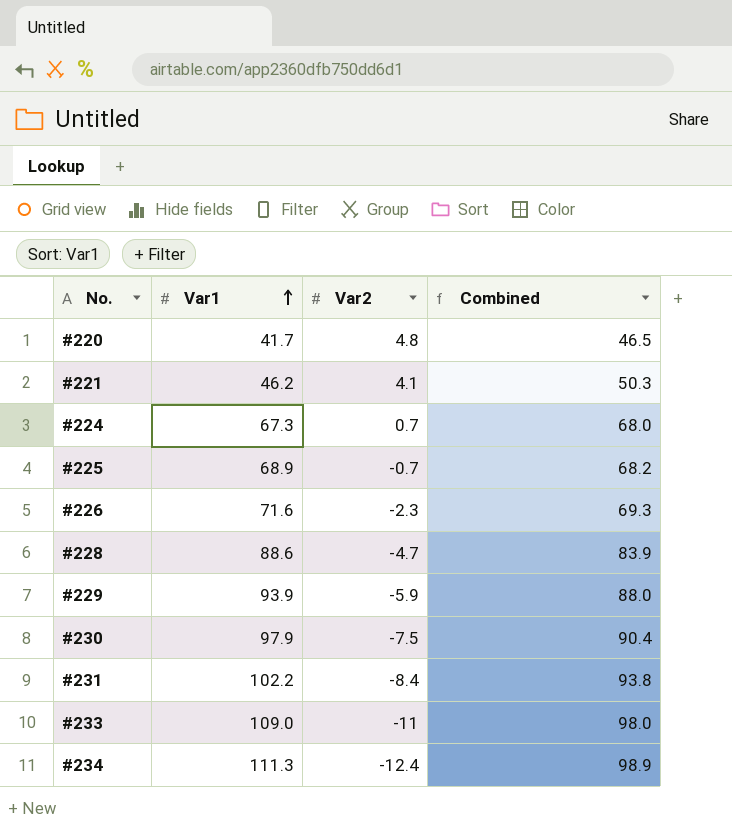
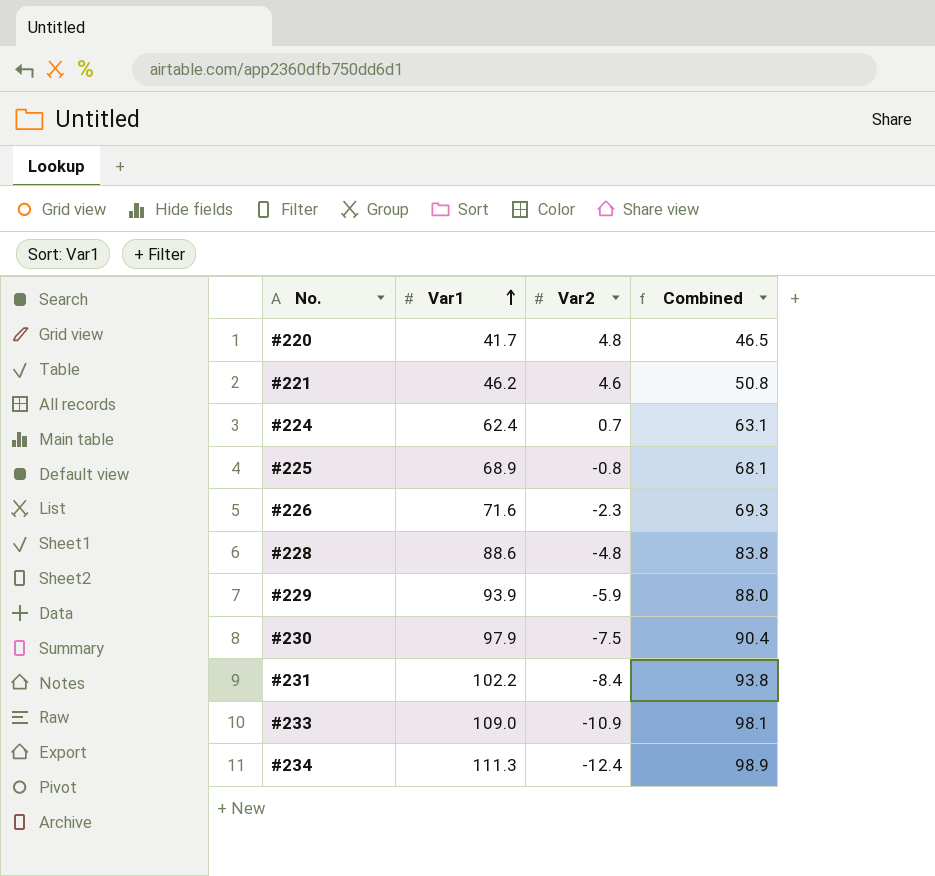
#221 | Var2: 4.1 -> 4.6
#221 | Combined: 50.3 -> 50.8
#224 | Var1: 67.3 -> 62.4
#224 | Combined: 68.0 -> 63.1
#225 | Var2: -0.7 -> -0.8
#225 | Combined: 68.2 -> 68.1
#228 | Var2: -4.7 -> -4.8
#228 | Combined: 83.9 -> 83.8
#233 | Var2: -11 -> -10.9
#233 | Combined: 98.0 -> 98.1

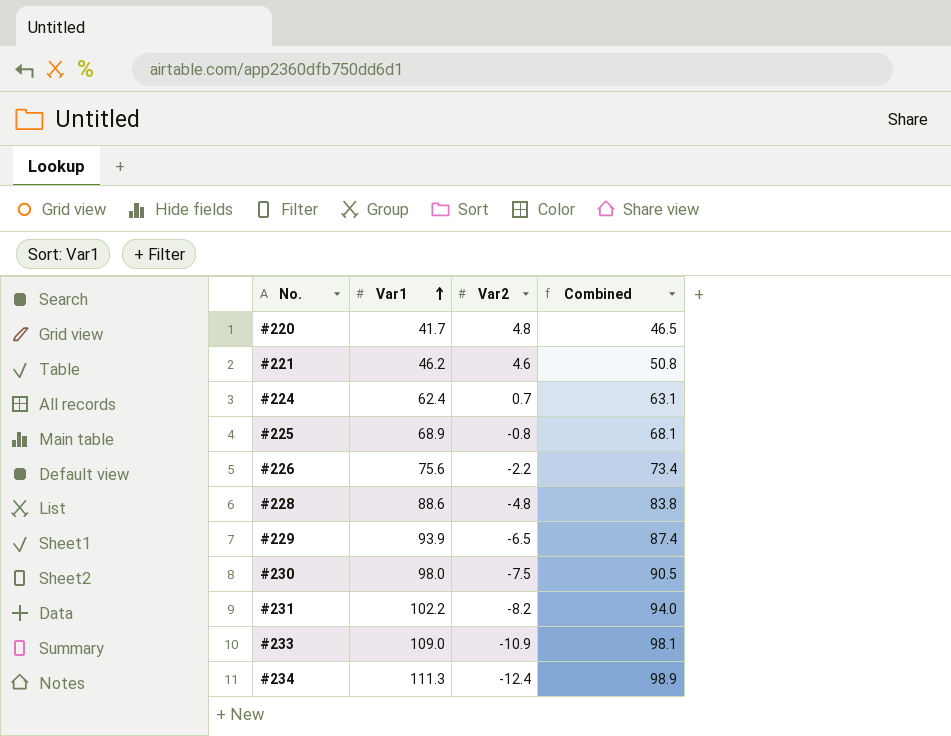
#226 | Var1: 71.6 -> 75.6
#226 | Var2: -2.3 -> -2.2
#226 | Combined: 69.3 -> 73.4
#229 | Var2: -5.9 -> -6.5
#229 | Combined: 88.0 -> 87.4
#230 | Var1: 97.9 -> 98.0
#230 | Combined: 90.4 -> 90.5
#231 | Var2: -8.4 -> -8.2
#231 | Combined: 93.8 -> 94.0

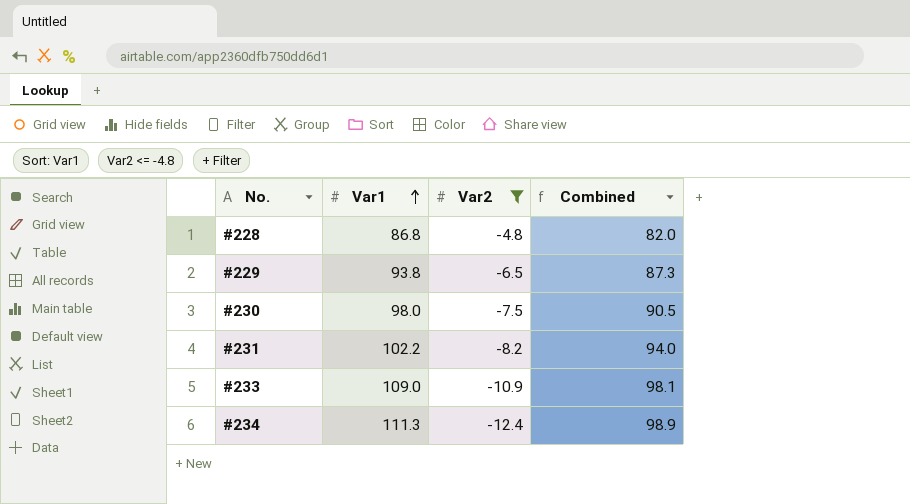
filter: none -> Var2 <= -4.8
#228 | Var1: 88.6 -> 86.8
#228 | Combined: 83.8 -> 82.0
#229 | Var1: 93.9 -> 93.8
#229 | Combined: 87.4 -> 87.3

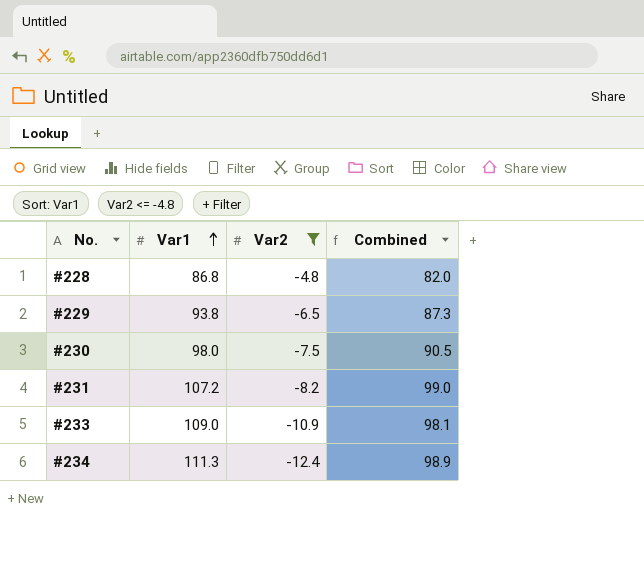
#231 | Var1: 102.2 -> 107.2
#231 | Combined: 94.0 -> 99.0

